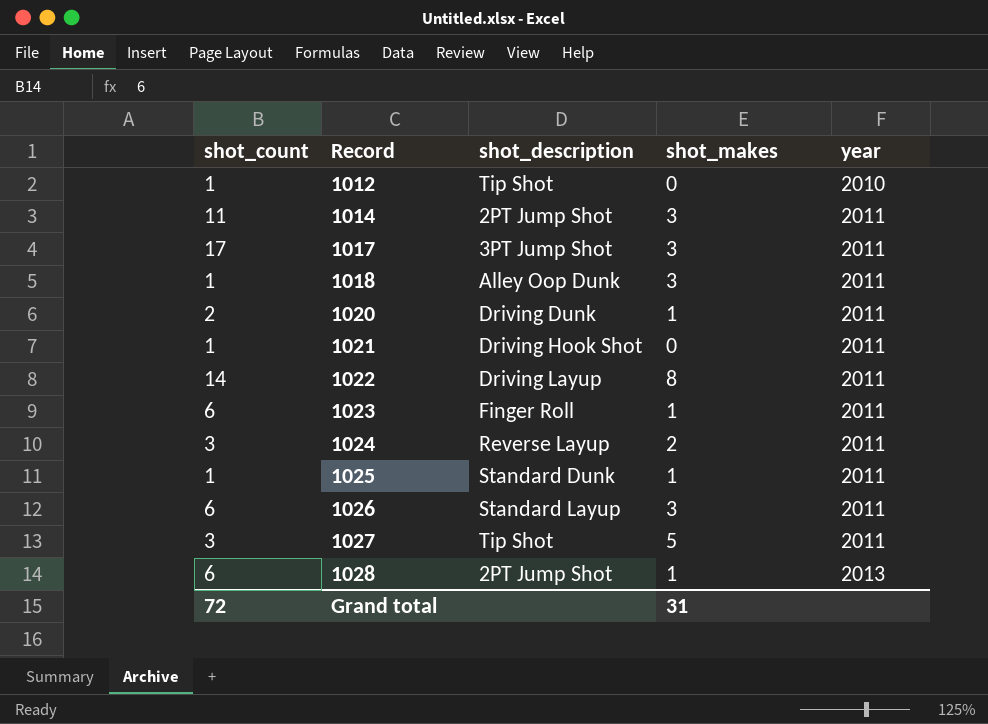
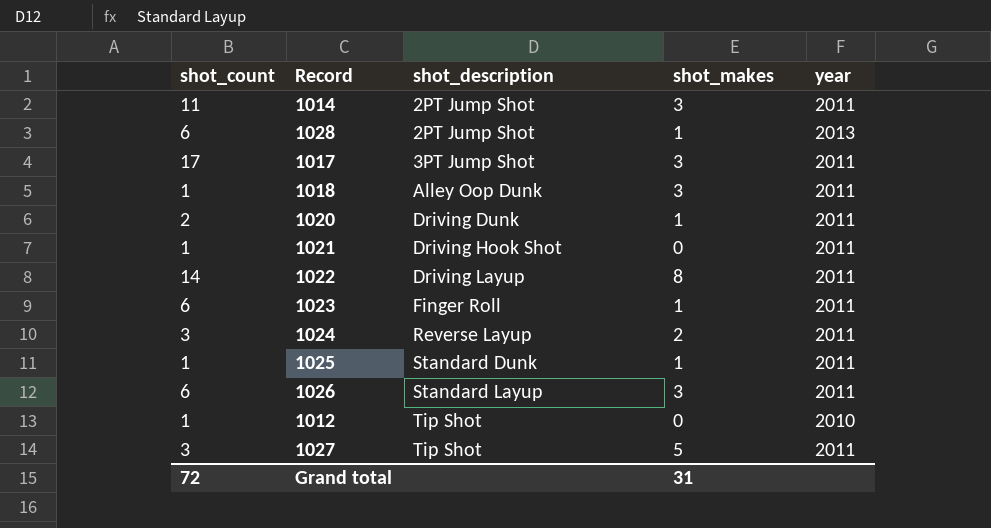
row order: Record ascending -> shot_description ascending

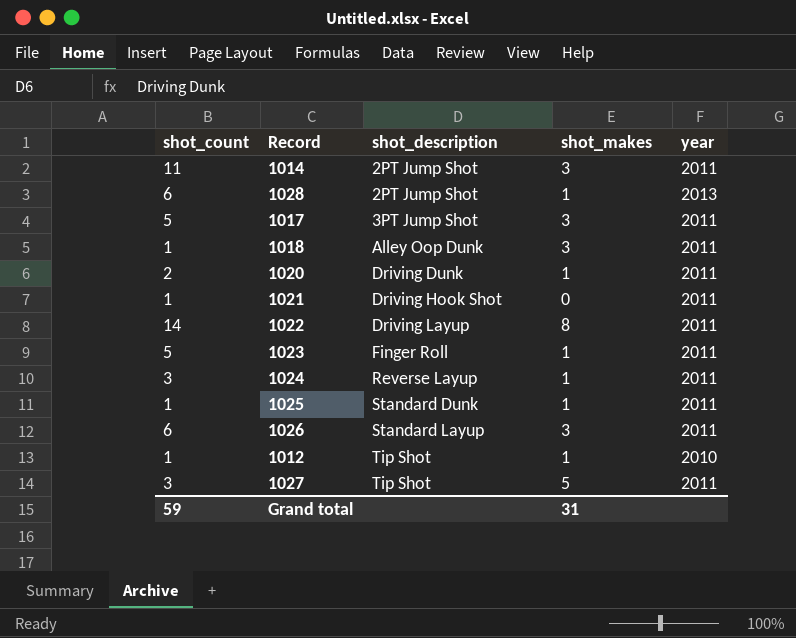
1017 | shot_count: 17 -> 5
1023 | shot_count: 6 -> 5
1024 | shot_makes: 2 -> 1
1012 | shot_makes: 0 -> 1
Grand total | shot_count: 72 -> 59

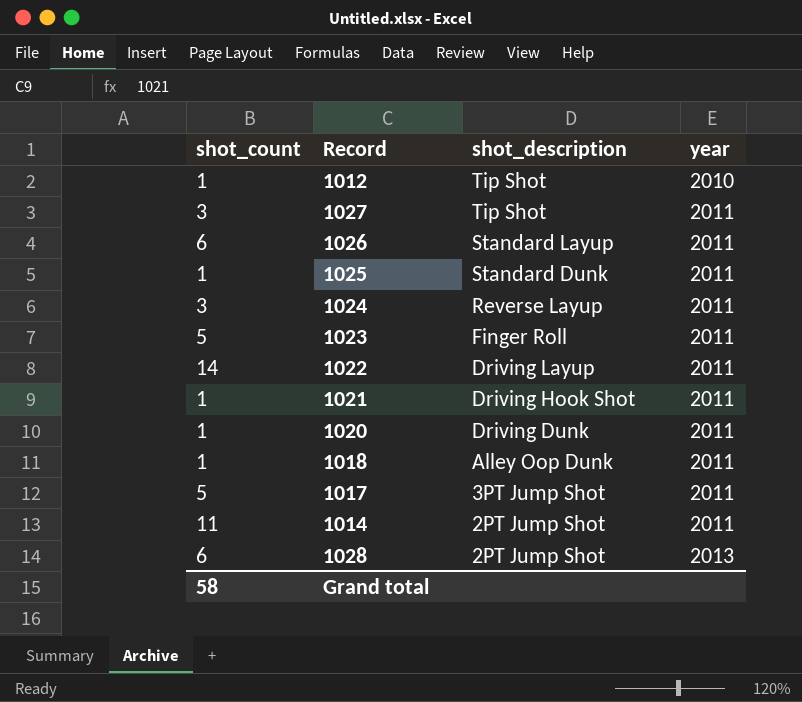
row order: shot_description ascending -> shot_description descending
column shot_makes | position: 4 -> none
1020 | shot_count: 2 -> 1
Grand total | shot_count: 59 -> 58

